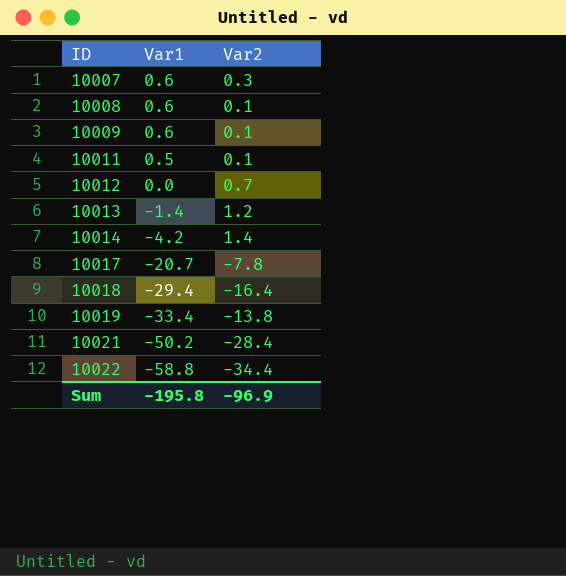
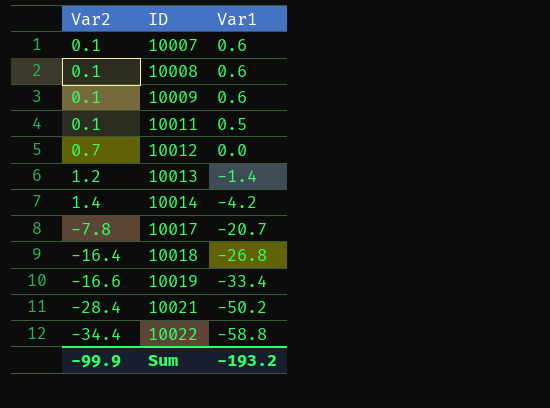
column Var2 | position: 3 -> 1
10007 | Var2: 0.3 -> 0.1
10018 | Var1: -29.4 -> -26.8
10019 | Var2: -13.8 -> -16.6
Sum | Var2: -96.9 -> -99.9
Sum | Var1: -195.8 -> -193.2

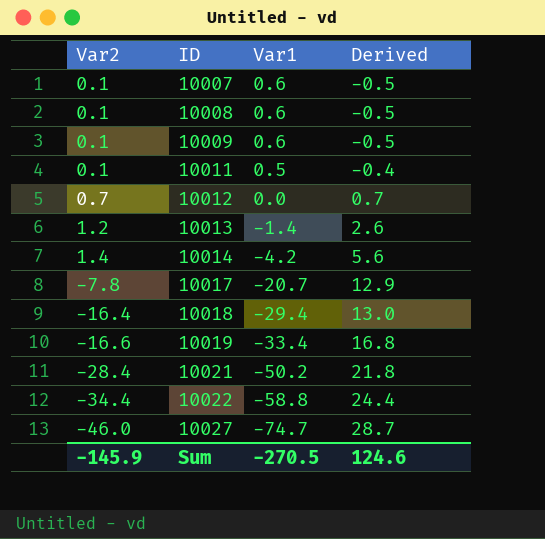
column Derived | formula: none -> [Var2] - [Var1]
10018 | Var1: -26.8 -> -29.4
row 10027: none -> -46.0 | -74.7 | 28.7
Sum | Var2: -99.9 -> -145.9
Sum | Var1: -193.2 -> -270.5

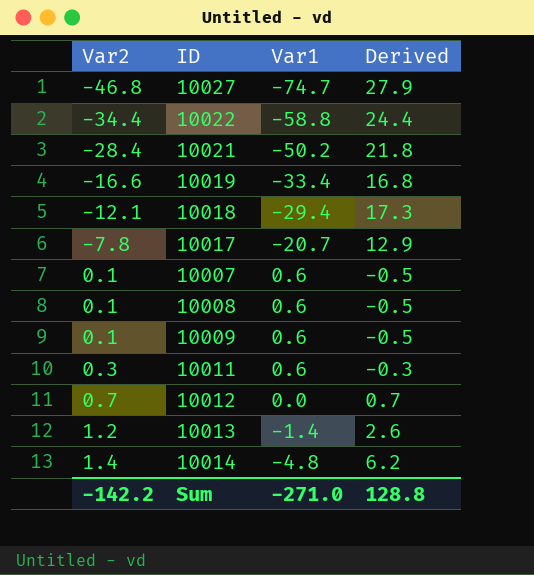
row order: ID ascending -> Var2 ascending
10027 | Var2: -46.0 -> -46.8
10027 | Derived: 28.7 -> 27.9
10018 | Var2: -16.4 -> -12.1
10018 | Derived: 13.0 -> 17.3
10011 | Var2: 0.1 -> 0.3
10011 | Var1: 0.5 -> 0.6
10011 | Derived: -0.4 -> -0.3
10014 | Var1: -4.2 -> -4.8
10014 | Derived: 5.6 -> 6.2
Sum | Var2: -145.9 -> -142.2
Sum | Var1: -270.5 -> -271.0
Sum | Derived: 124.6 -> 128.8

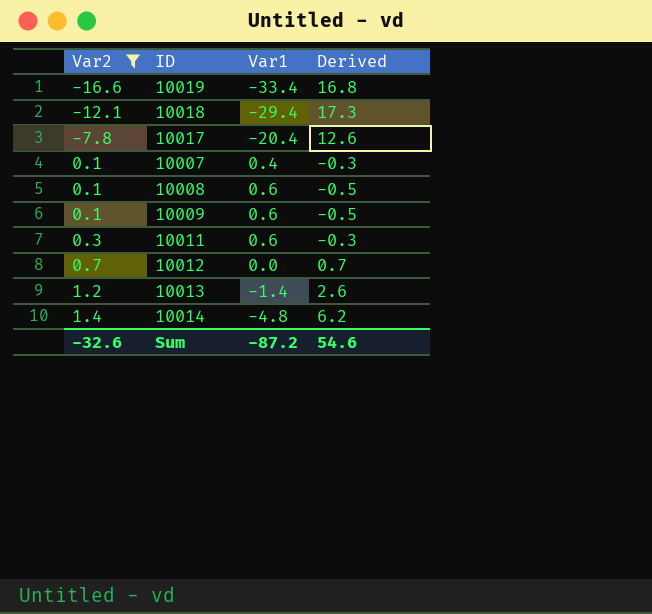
filter: none -> Var2 >= -16.6
10017 | Var1: -20.7 -> -20.4
10017 | Derived: 12.9 -> 12.6
10007 | Var1: 0.6 -> 0.4
10007 | Derived: -0.5 -> -0.3
Sum | Var2: -142.2 -> -32.6
Sum | Var1: -271.0 -> -87.2
Sum | Derived: 128.8 -> 54.6

